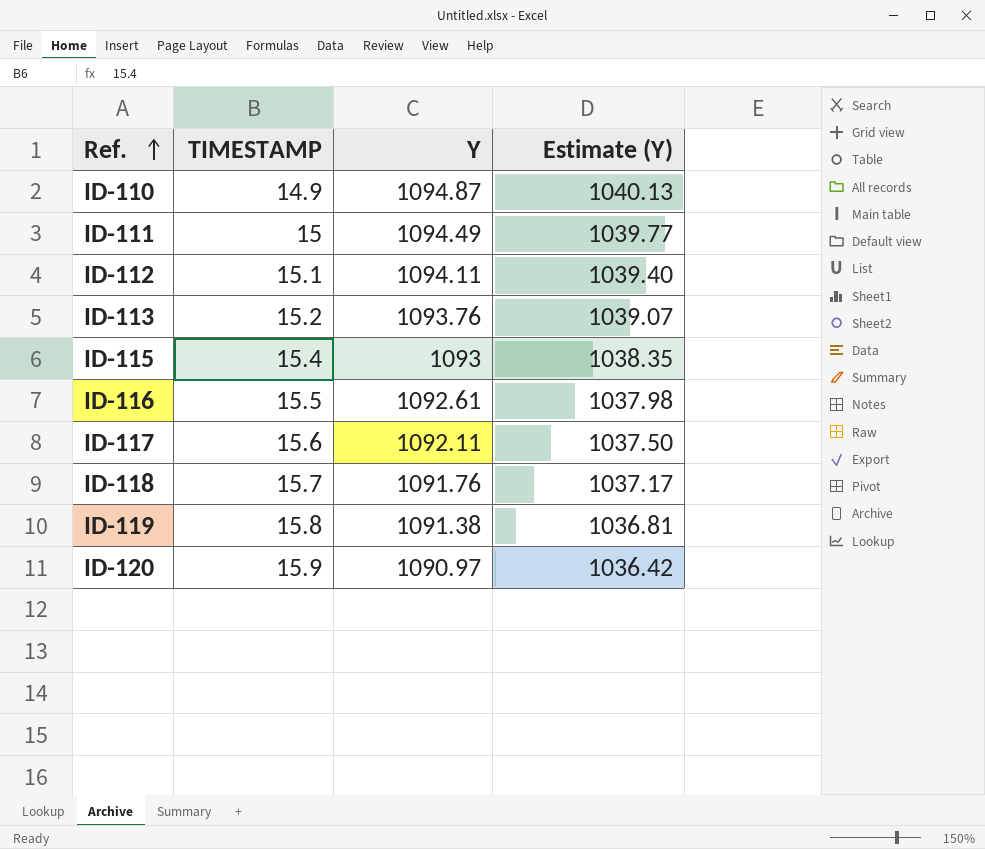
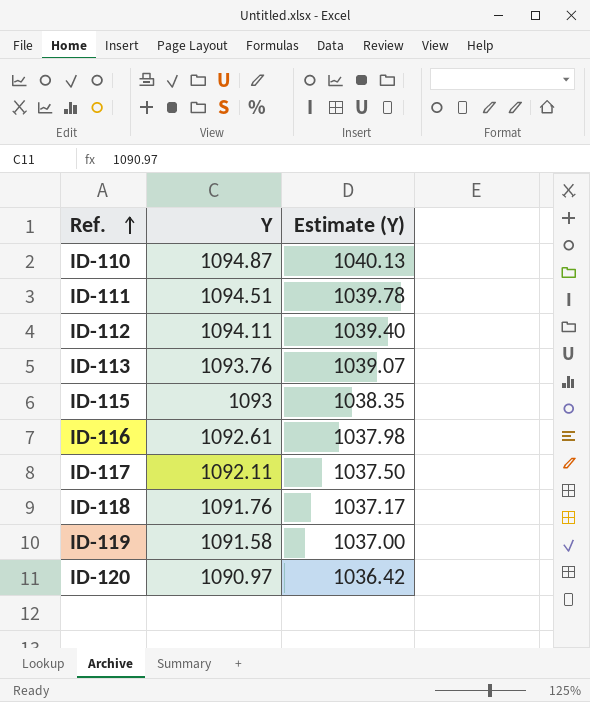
column TIMESTAMP | position: 2 -> none
ID-111 | Y: 1094.49 -> 1094.51
ID-111 | Estimate (Y): 1039.77 -> 1039.78
ID-119 | Y: 1091.38 -> 1091.58
ID-119 | Estimate (Y): 1036.81 -> 1037.00

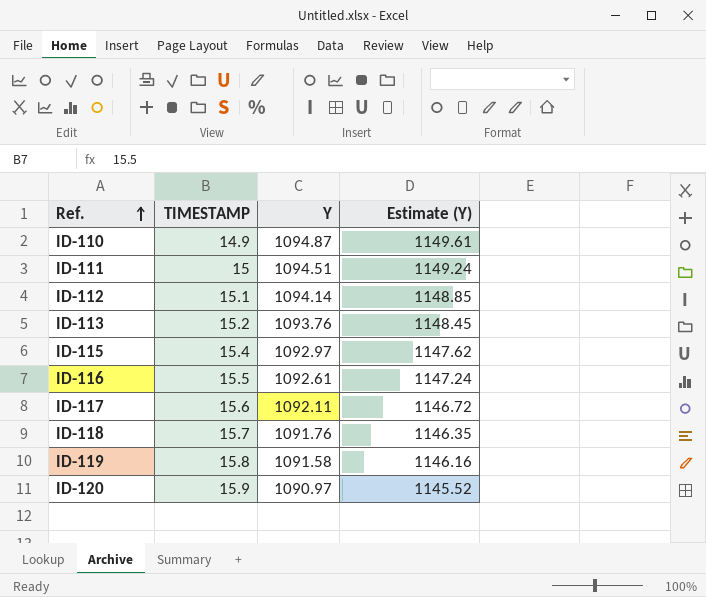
column TIMESTAMP | position: none -> 2
column Estimate (Y) | formula: [Y] * 0.95 -> [Y] * 1.05
ID-112 | Y: 1094.11 -> 1094.14
ID-115 | Y: 1093 -> 1092.97

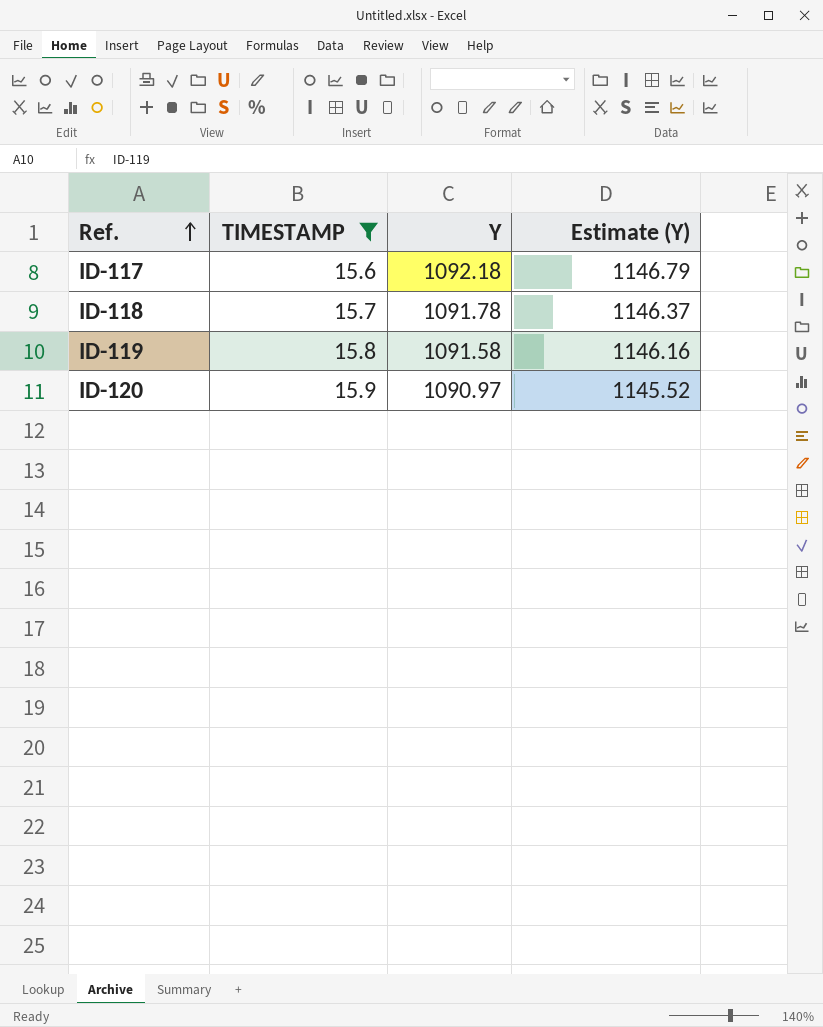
filter: none -> TIMESTAMP >= 15.6
ID-117 | Y: 1092.11 -> 1092.18
ID-117 | Estimate (Y): 1146.72 -> 1146.79
ID-118 | Y: 1091.76 -> 1091.78
ID-118 | Estimate (Y): 1146.35 -> 1146.37

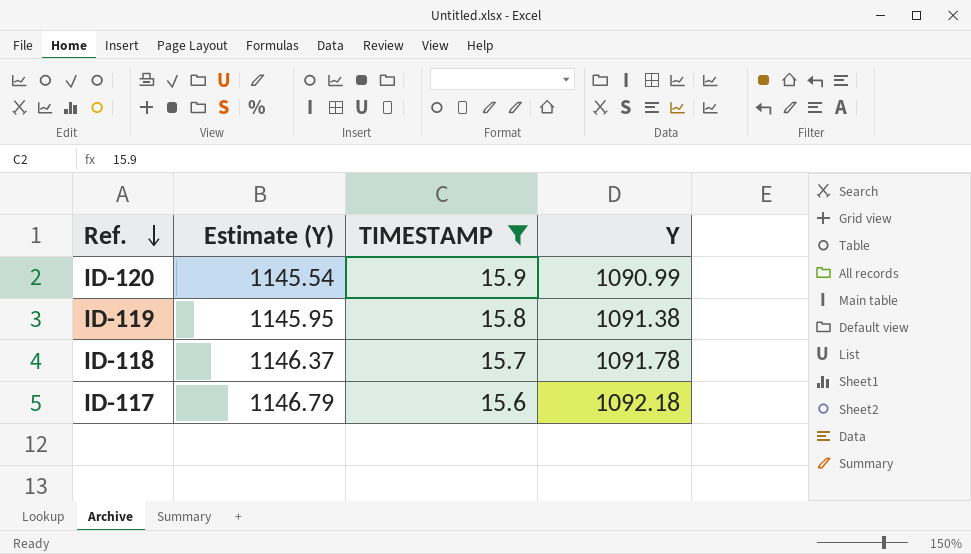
row order: Ref. ascending -> Ref. descending
column Estimate (Y) | position: 4 -> 2
ID-120 | Estimate (Y): 1145.52 -> 1145.54
ID-120 | Y: 1090.97 -> 1090.99
ID-119 | Estimate (Y): 1146.16 -> 1145.95
ID-119 | Y: 1091.58 -> 1091.38

